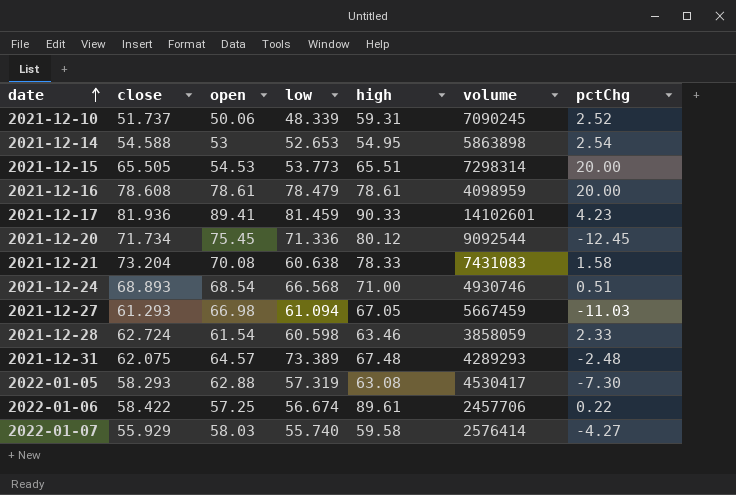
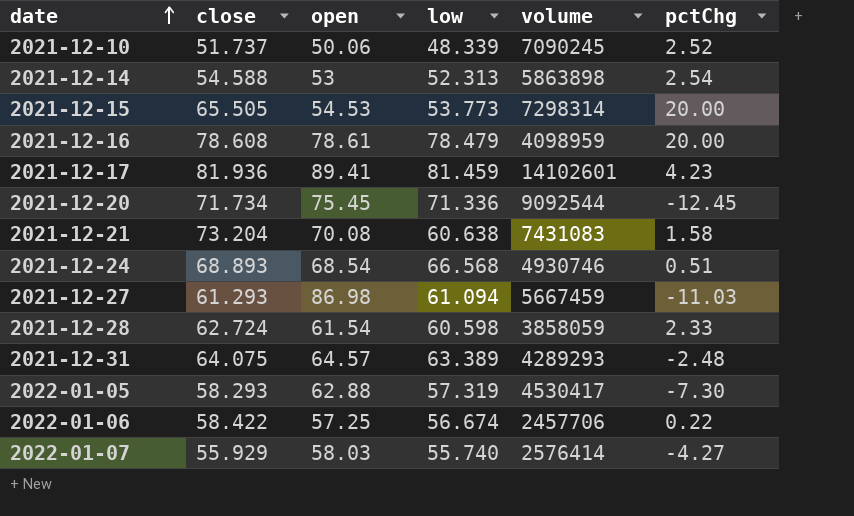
column high | position: 5 -> none
2021-12-14 | low: 52.653 -> 52.313
2021-12-27 | open: 66.98 -> 86.98
2021-12-31 | close: 62.075 -> 64.075
2021-12-31 | low: 73.389 -> 63.389

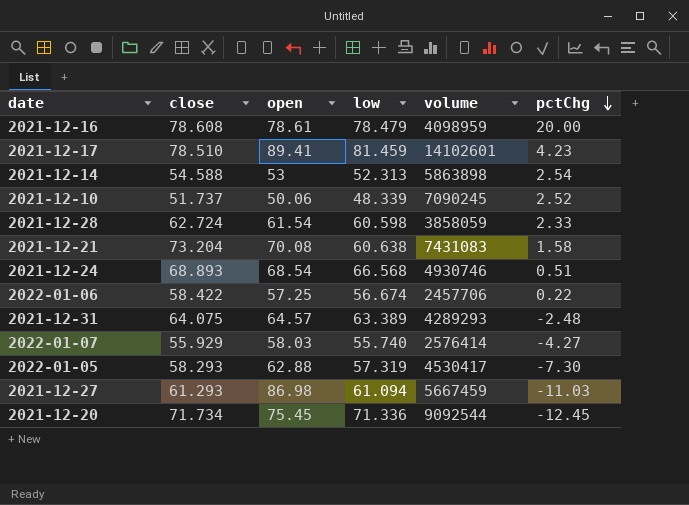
row order: date ascending -> pctChg descending
row 2021-12-15: 65.505 | 54.53 | 53.773 | 7298314 | 20.00 -> none
2021-12-17 | close: 81.936 -> 78.510

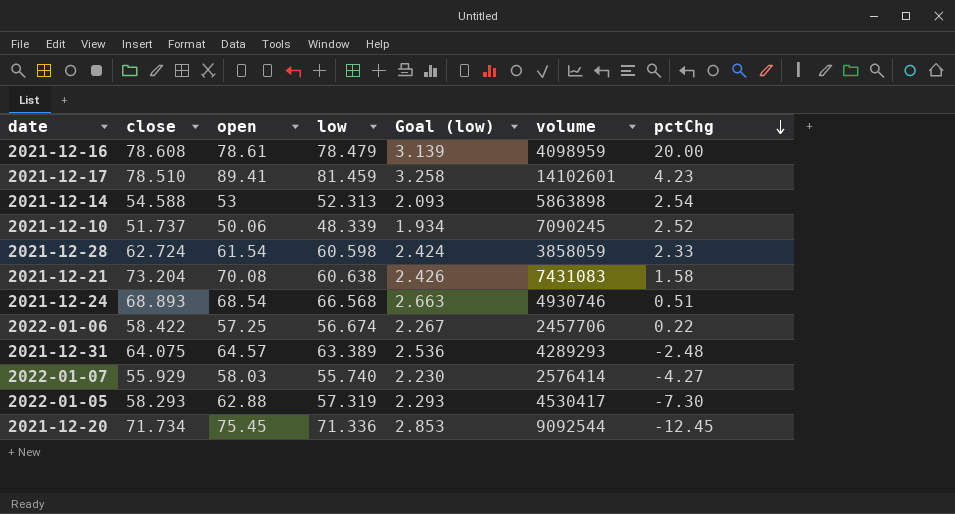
column Goal (low) | formula: none -> [low] * 0.04
row 2021-12-27: 61.293 | 86.98 | 61.094 | 5667459 | -11.03 -> none

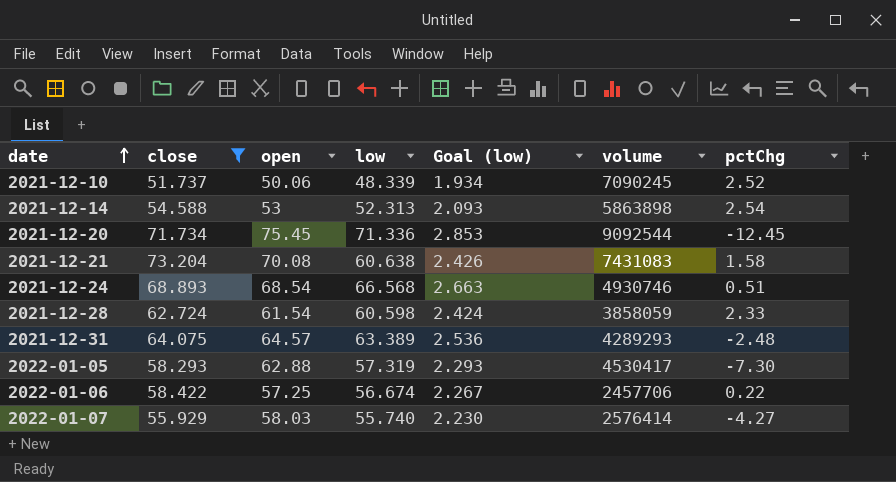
filter: none -> close <= 73.204
row order: pctChg descending -> date ascending

